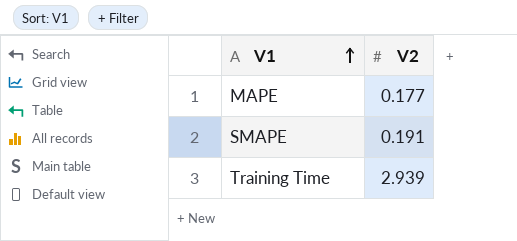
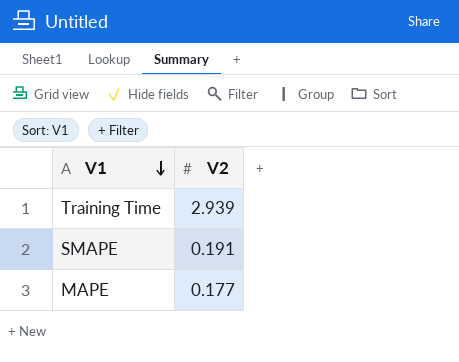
row order: V1 ascending -> V1 descending

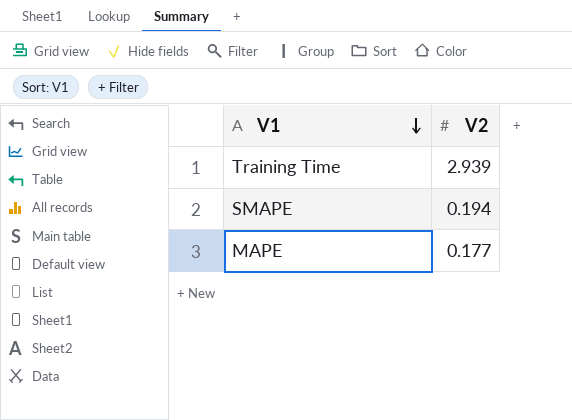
SMAPE | V2: 0.191 -> 0.194

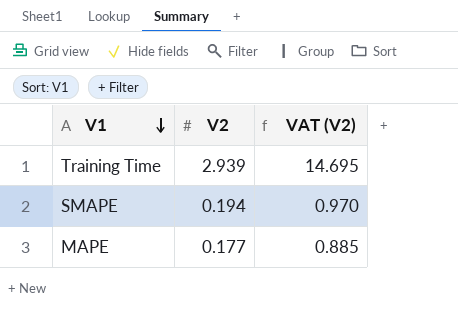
column VAT (V2) | formula: none -> [V2] * 5

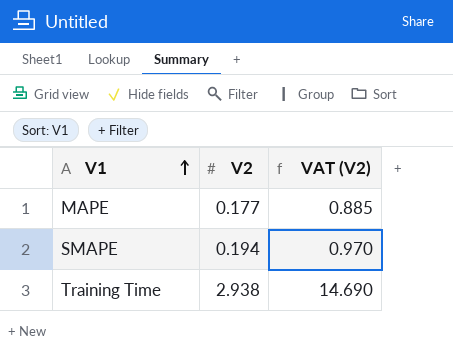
row order: V1 descending -> V1 ascending
Training Time | V2: 2.939 -> 2.938
Training Time | VAT (V2): 14.695 -> 14.690

